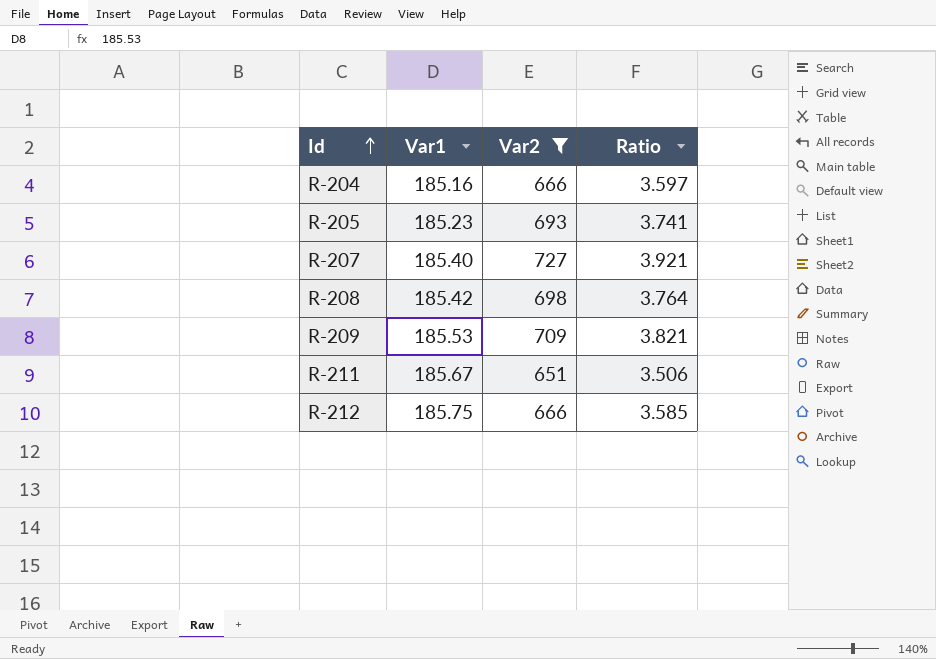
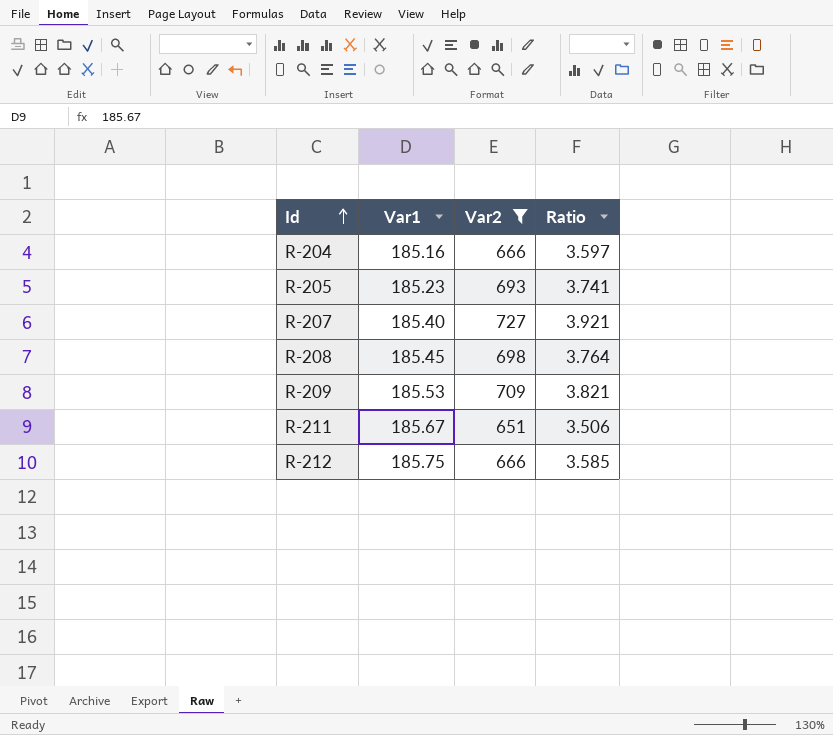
R-208 | Var1: 185.42 -> 185.45

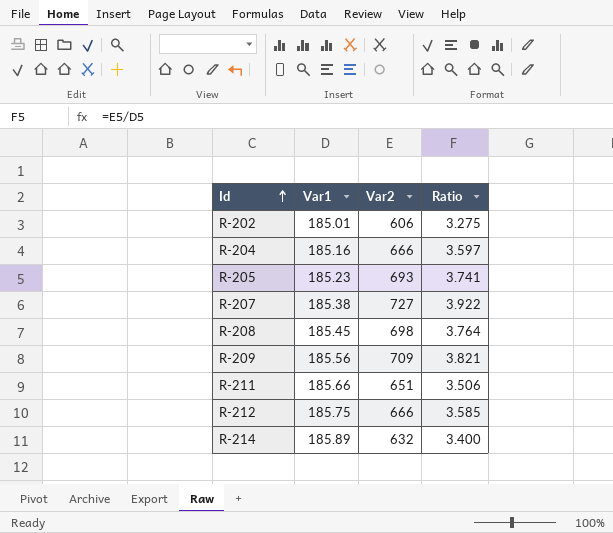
filter: Var2 >= 651 -> none
R-207 | Var1: 185.40 -> 185.38
R-207 | Ratio: 3.921 -> 3.922
R-209 | Var1: 185.53 -> 185.56
R-211 | Var1: 185.67 -> 185.66

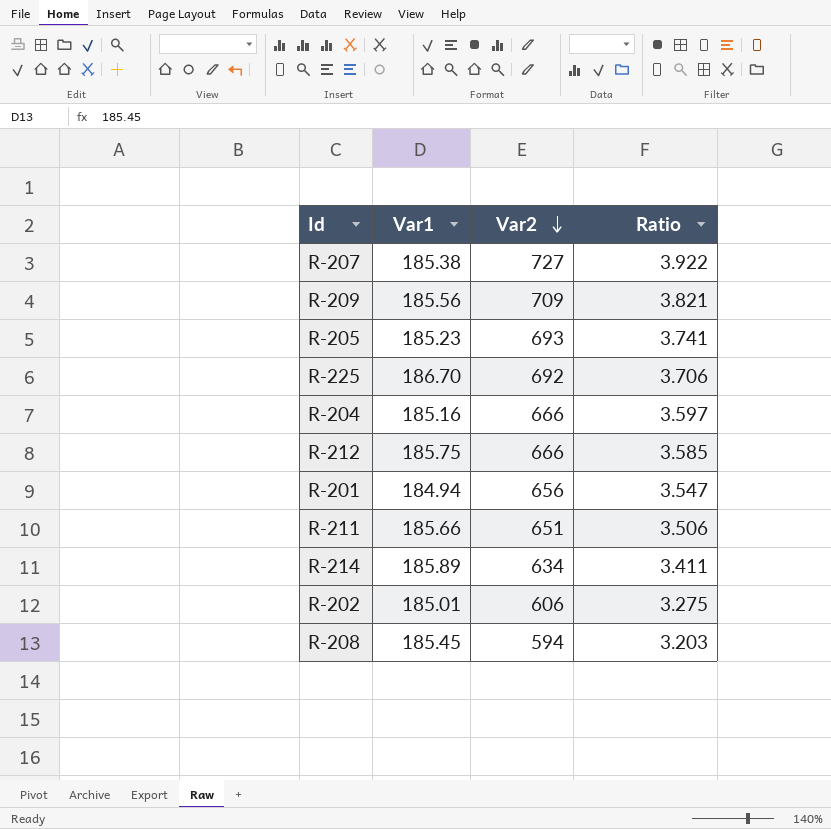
row order: Id ascending -> Var2 descending
row R-225: none -> 186.70 | 692 | 3.706
row R-201: none -> 184.94 | 656 | 3.547
R-214 | Var2: 632 -> 634
R-214 | Ratio: 3.400 -> 3.411
R-208 | Var2: 698 -> 594
R-208 | Ratio: 3.764 -> 3.203

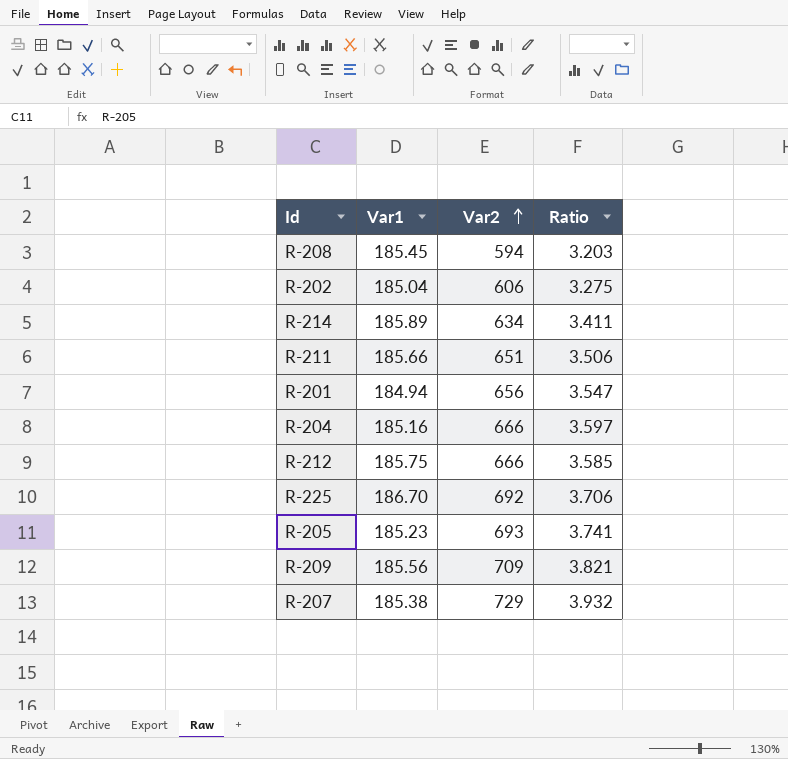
row order: Var2 descending -> Var2 ascending
R-202 | Var1: 185.01 -> 185.04
R-207 | Var2: 727 -> 729
R-207 | Ratio: 3.922 -> 3.932

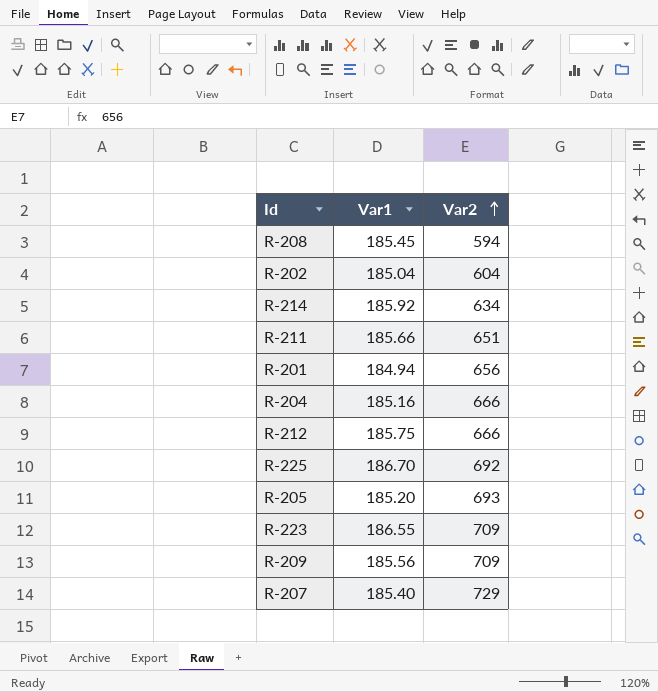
column Ratio | formula: [Var2] / [Var1] -> none
R-202 | Var2: 606 -> 604
R-214 | Var1: 185.89 -> 185.92
R-205 | Var1: 185.23 -> 185.20
row R-223: none -> 186.55 | 709
R-207 | Var1: 185.38 -> 185.40

